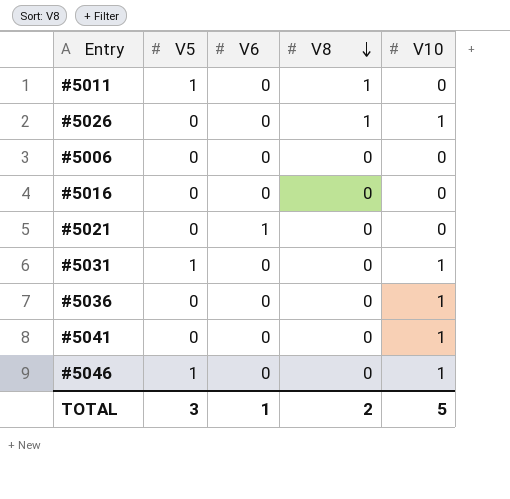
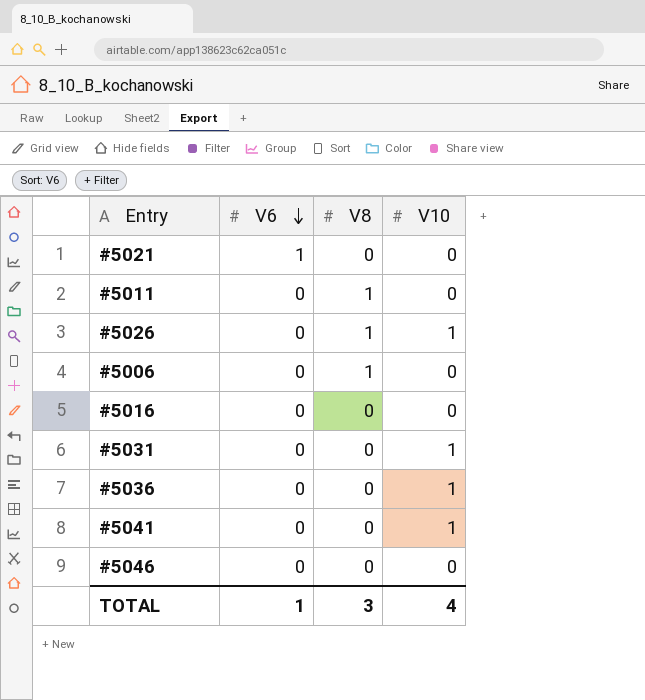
row order: V8 descending -> V6 descending
column V5 | position: 2 -> none
#5006 | V8: 0 -> 1
#5046 | V10: 1 -> 0
TOTAL | V8: 2 -> 3
TOTAL | V10: 5 -> 4

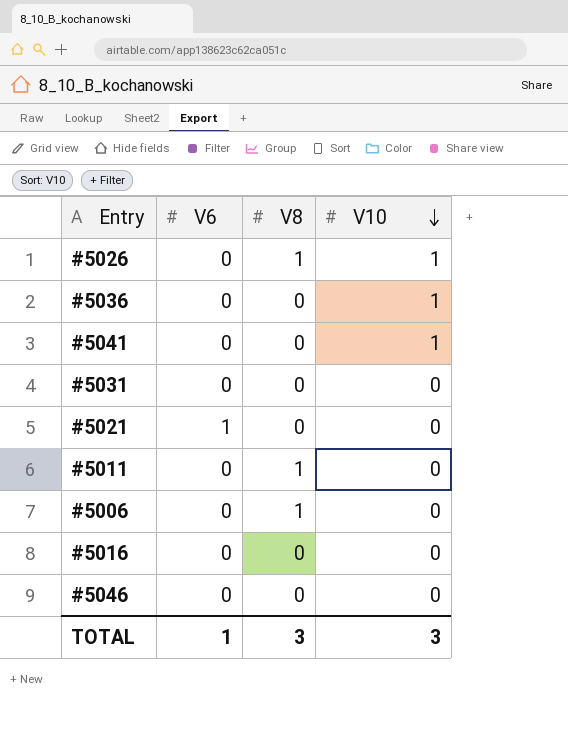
row order: V6 descending -> V10 descending
#5031 | V10: 1 -> 0
TOTAL | V10: 4 -> 3

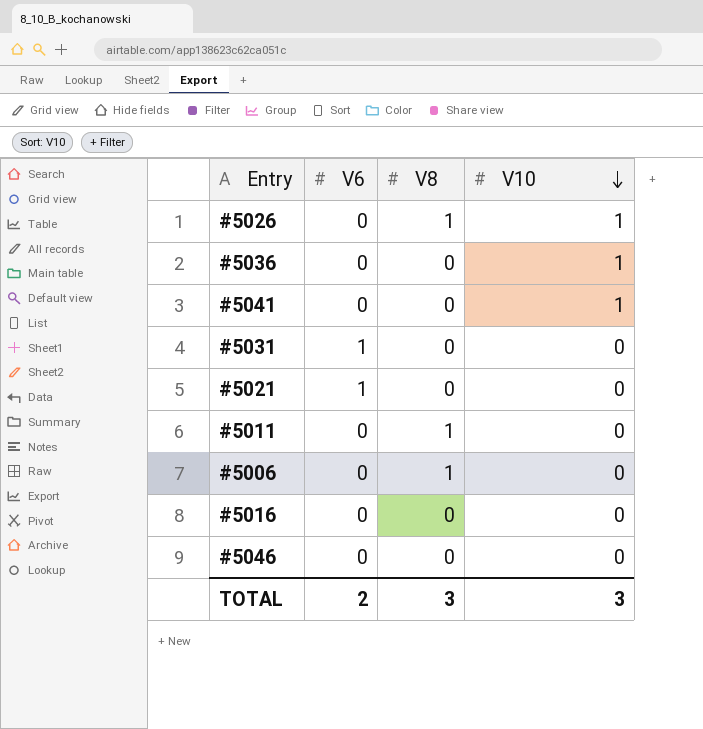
#5031 | V6: 0 -> 1
TOTAL | V6: 1 -> 2

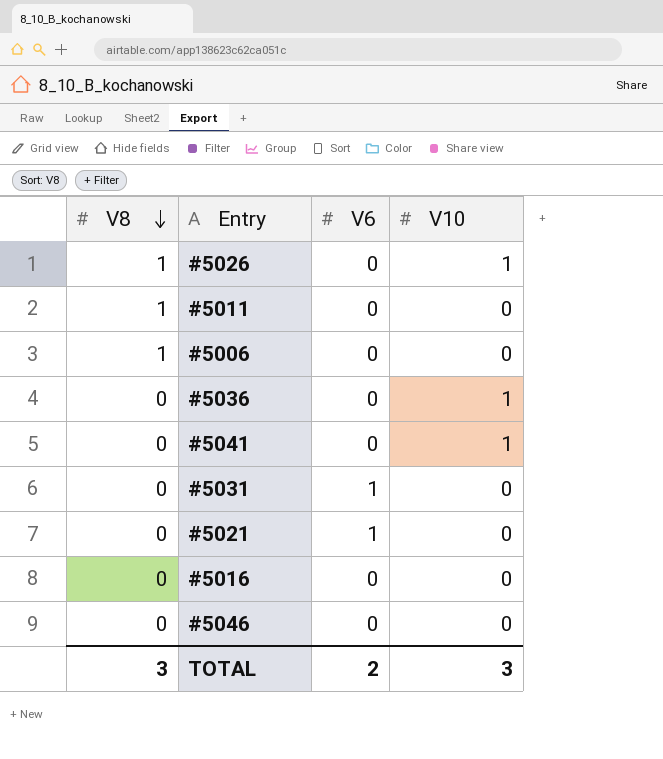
row order: V10 descending -> V8 descending
column V8 | position: 3 -> 1

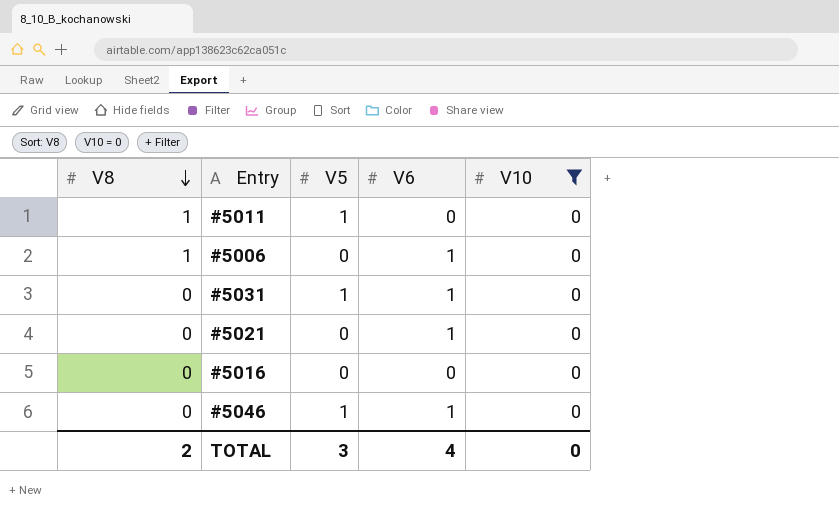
filter: none -> V10 = 0
column V5 | position: none -> 3
#5006 | V6: 0 -> 1
#5046 | V6: 0 -> 1
TOTAL | V8: 3 -> 2
TOTAL | V6: 2 -> 4
TOTAL | V10: 3 -> 0

